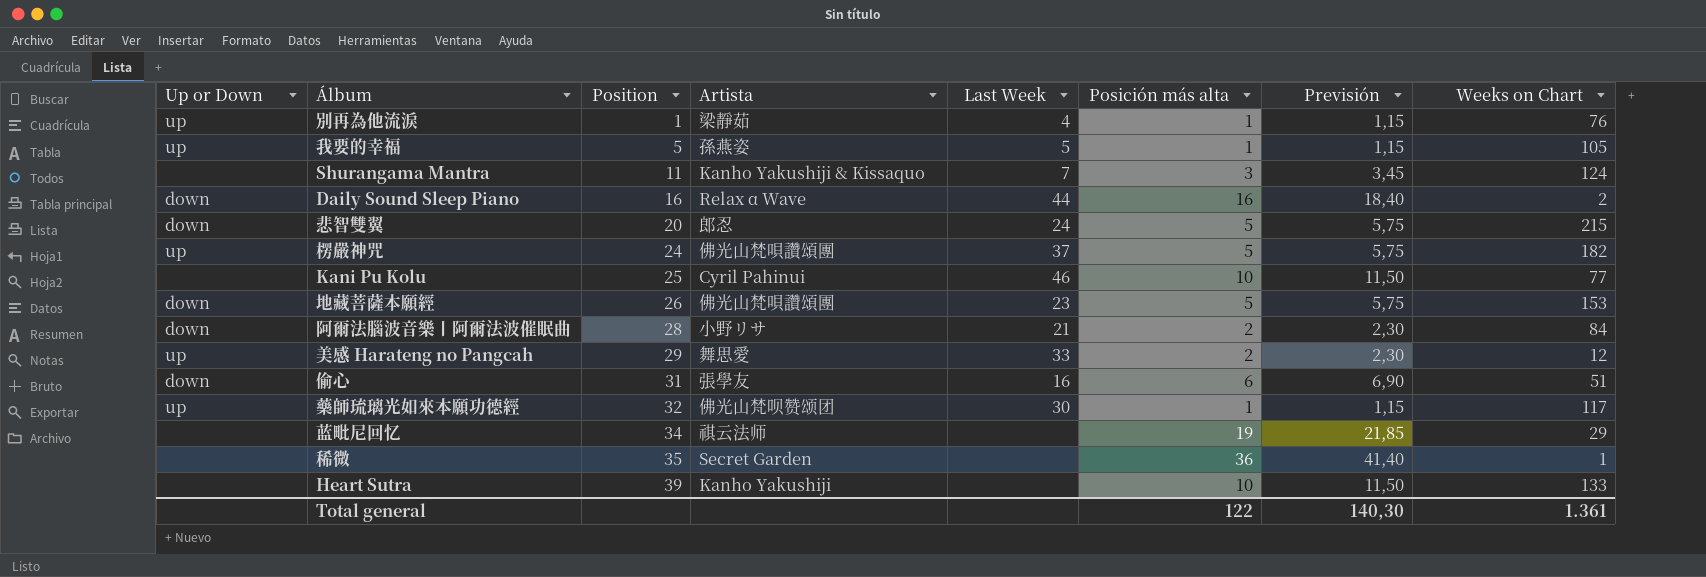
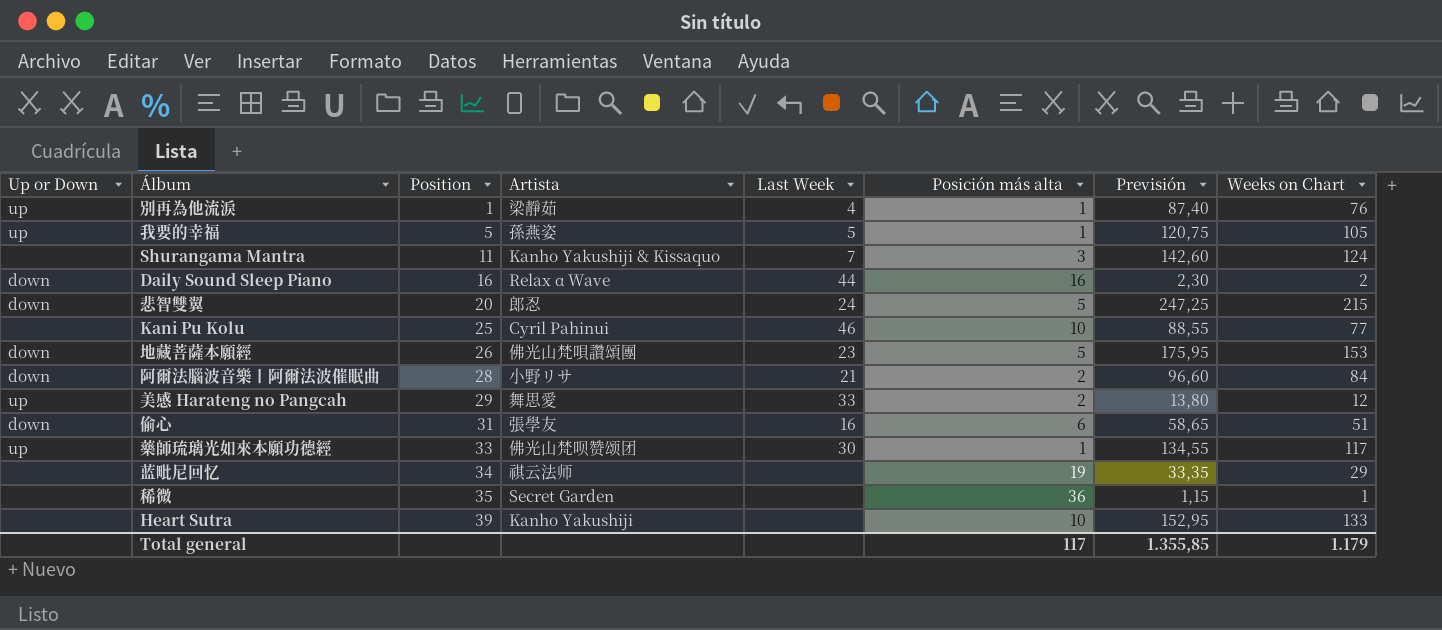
column Previsión | formula: [Posición más alta] * 1,15 -> [Weeks on Chart] * 1,15
row 楞嚴神咒: up | 24 | 佛光山梵唄讚頌團 | 37 | 5 | 5,75 | 182 -> none
藥師琉璃光如來本願功德經 | Position: 32 -> 33
Total general | Posición más alta: 122 -> 117
Total general | Previsión: 140,30 -> 1.355,85
Total general | Weeks on Chart: 1.361 -> 1.179

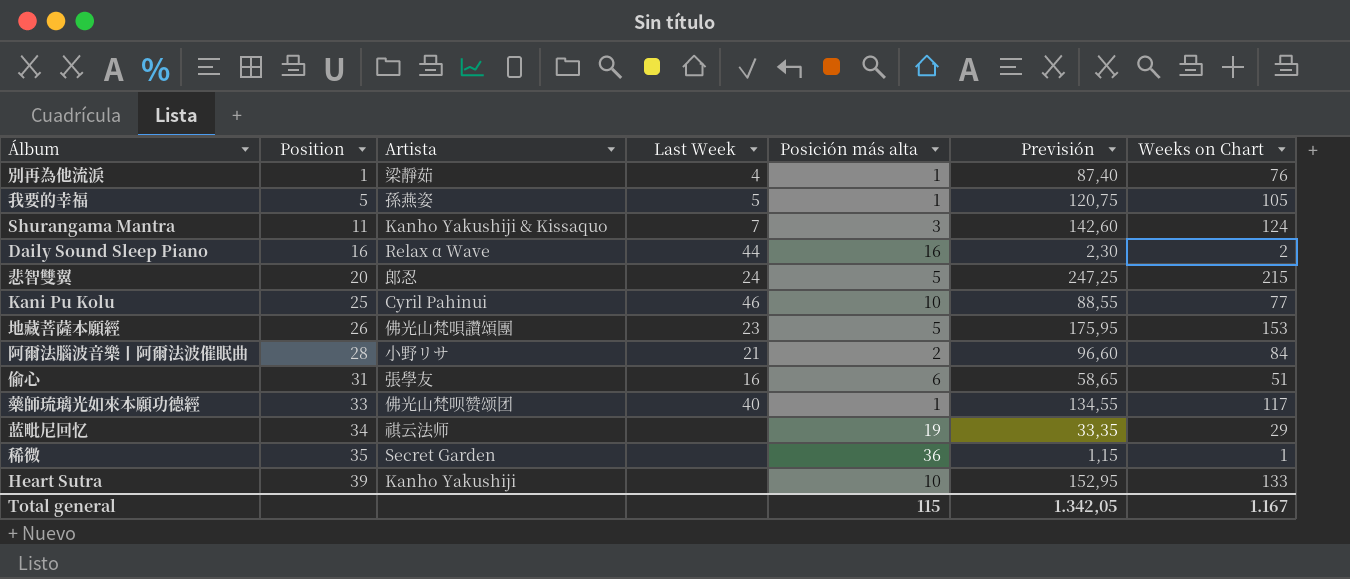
column Up or Down | position: 1 -> none
row 美感 Harateng no Pangcah: up | 29 | 舞思愛 | 33 | 2 | 13,80 | 12 -> none
藥師琉璃光如來本願功德經 | Last Week: 30 -> 40
Total general | Posición más alta: 117 -> 115
Total general | Previsión: 1.355,85 -> 1.342,05
Total general | Weeks on Chart: 1.179 -> 1.167

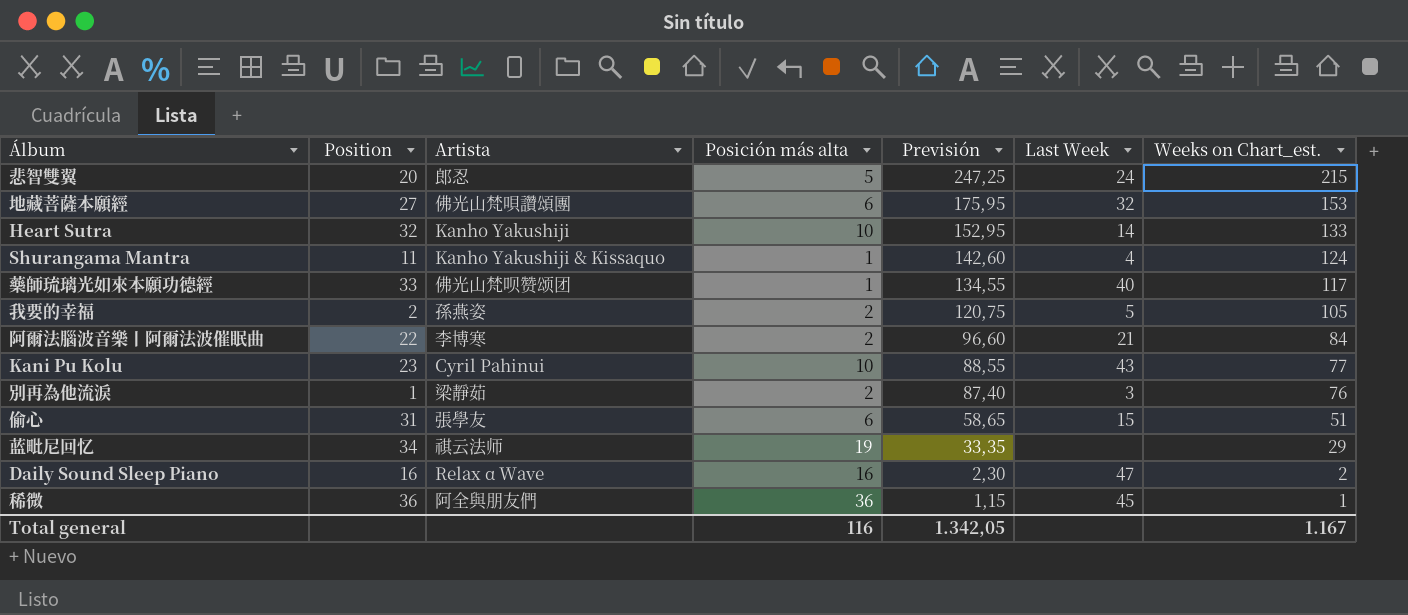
row order: Position ascending -> Previsión descending
column Last Week | position: 4 -> 6
column name: Weeks on Chart -> Weeks on Chart_est.
地藏菩薩本願經 | Position: 26 -> 27
地藏菩薩本願經 | Posición más alta: 5 -> 6
地藏菩薩本願經 | Last Week: 23 -> 32
Heart Sutra | Position: 39 -> 32
Heart Sutra | Last Week: none -> 14
Shurangama Mantra | Posición más alta: 3 -> 1
Shurangama Mantra | Last Week: 7 -> 4
我要的幸福 | Position: 5 -> 2
我要的幸福 | Posición más alta: 1 -> 2
阿爾法腦波音樂丨阿爾法波催眠曲 | Position: 28 -> 22
阿爾法腦波音樂丨阿爾法波催眠曲 | Artista: 小野リサ -> 李博寒
Kani Pu Kolu | Position: 25 -> 23
Kani Pu Kolu | Last Week: 46 -> 43
別再為他流淚 | Posición más alta: 1 -> 2
別再為他流淚 | Last Week: 4 -> 3
偷心 | Last Week: 16 -> 15
Daily Sound Sleep Piano | Last Week: 44 -> 47
稀微 | Position: 35 -> 36
稀微 | Artista: Secret Garden -> 阿全與朋友們
稀微 | Last Week: none -> 45
Total general | Posición más alta: 115 -> 116

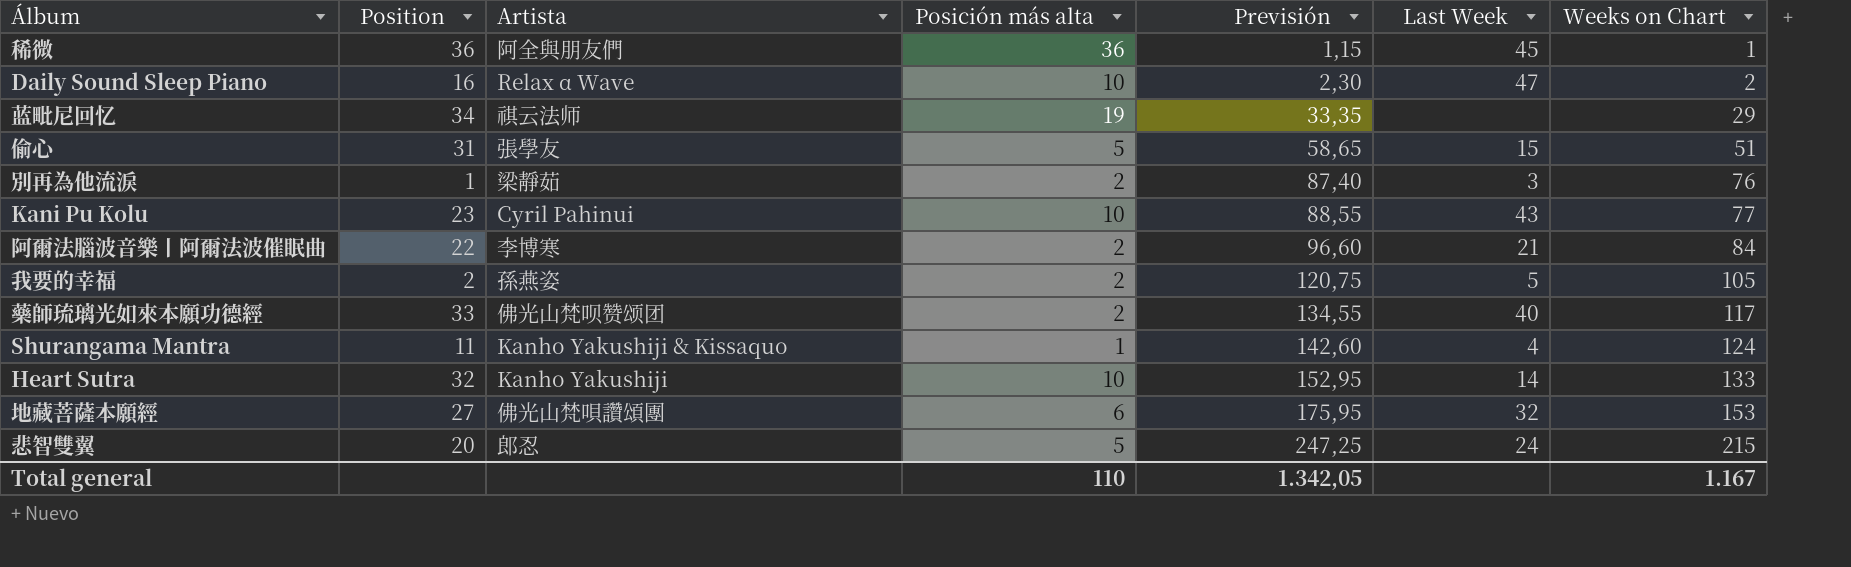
row order: Previsión descending -> Previsión ascending
column name: Weeks on Chart_est. -> Weeks on Chart
Daily Sound Sleep Piano | Posición más alta: 16 -> 10
偷心 | Posición más alta: 6 -> 5
藥師琉璃光如來本願功德經 | Posición más alta: 1 -> 2
Total general | Posición más alta: 116 -> 110

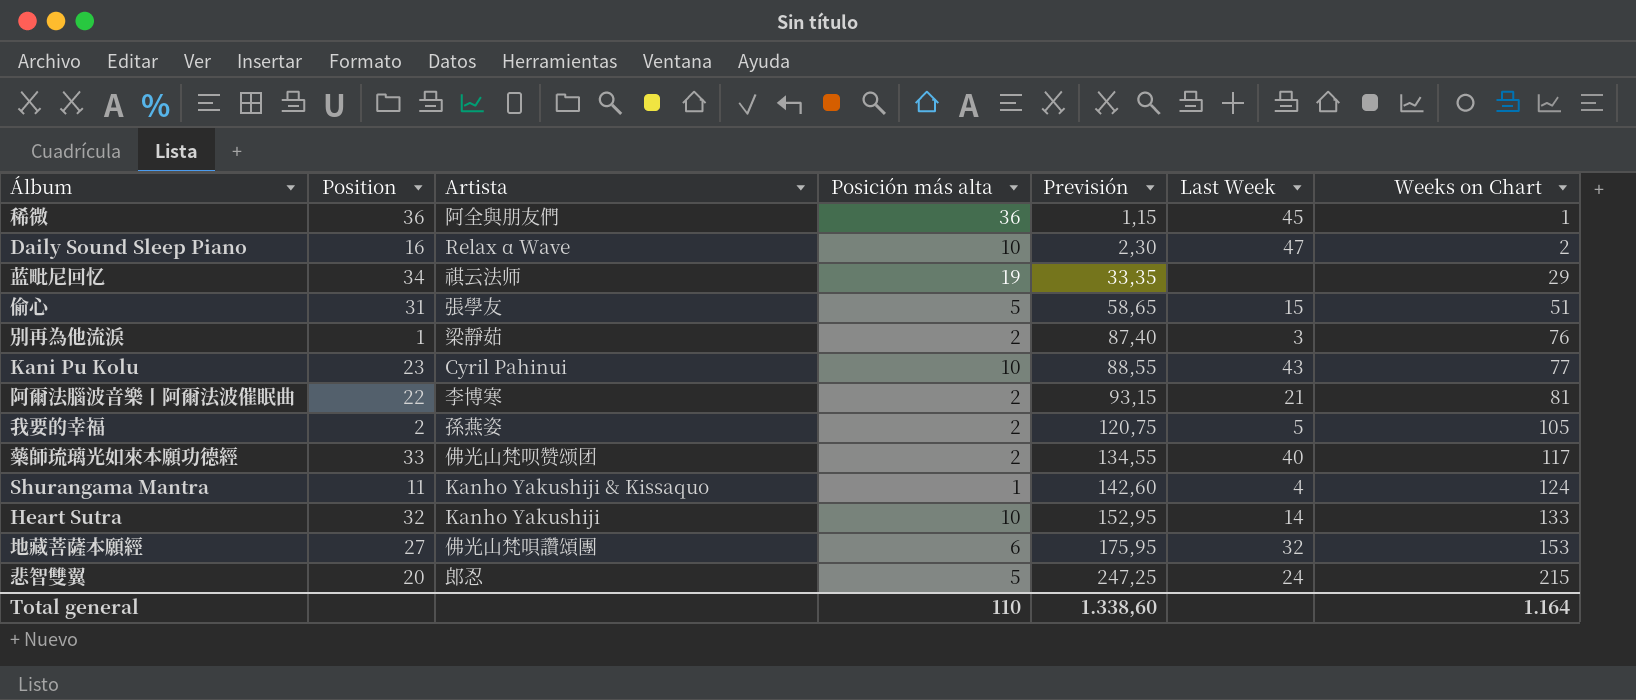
阿爾法腦波音樂丨阿爾法波催眠曲 | Previsión: 96,60 -> 93,15
阿爾法腦波音樂丨阿爾法波催眠曲 | Weeks on Chart: 84 -> 81
Total general | Previsión: 1.342,05 -> 1.338,60
Total general | Weeks on Chart: 1.167 -> 1.164

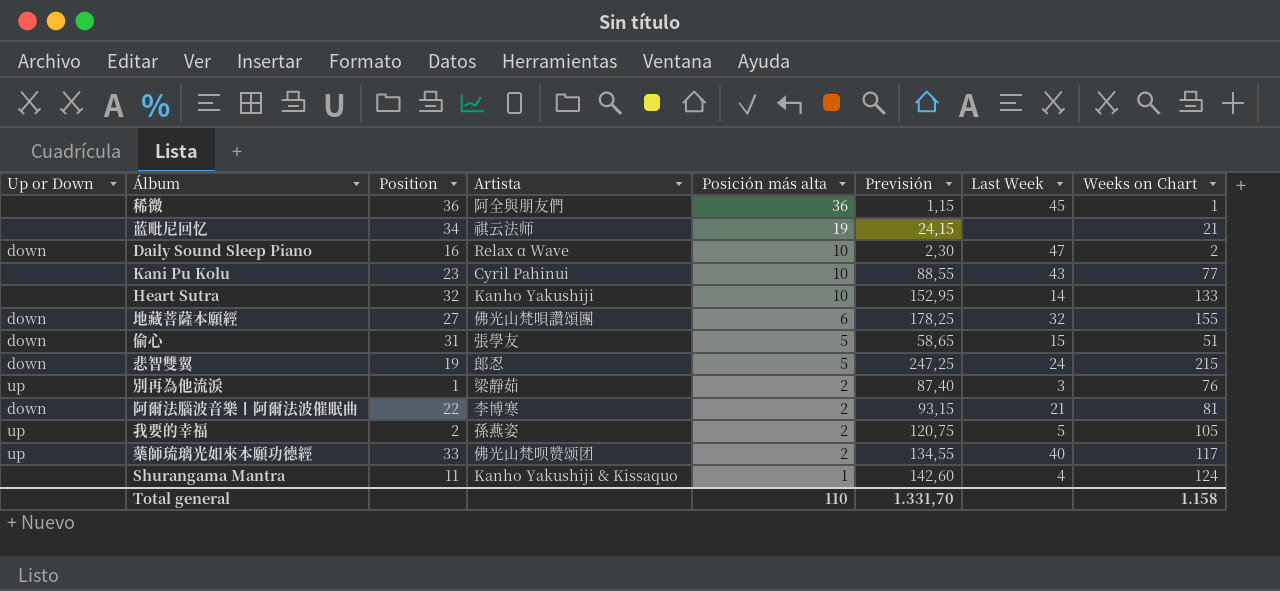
row order: Previsión ascending -> Posición más alta descending
column Up or Down | position: none -> 1
蓝毗尼回忆 | Previsión: 33,35 -> 24,15
蓝毗尼回忆 | Weeks on Chart: 29 -> 21
地藏菩薩本願經 | Previsión: 175,95 -> 178,25
地藏菩薩本願經 | Weeks on Chart: 153 -> 155
悲智雙翼 | Position: 20 -> 19
Total general | Previsión: 1.338,60 -> 1.331,70
Total general | Weeks on Chart: 1.164 -> 1.158

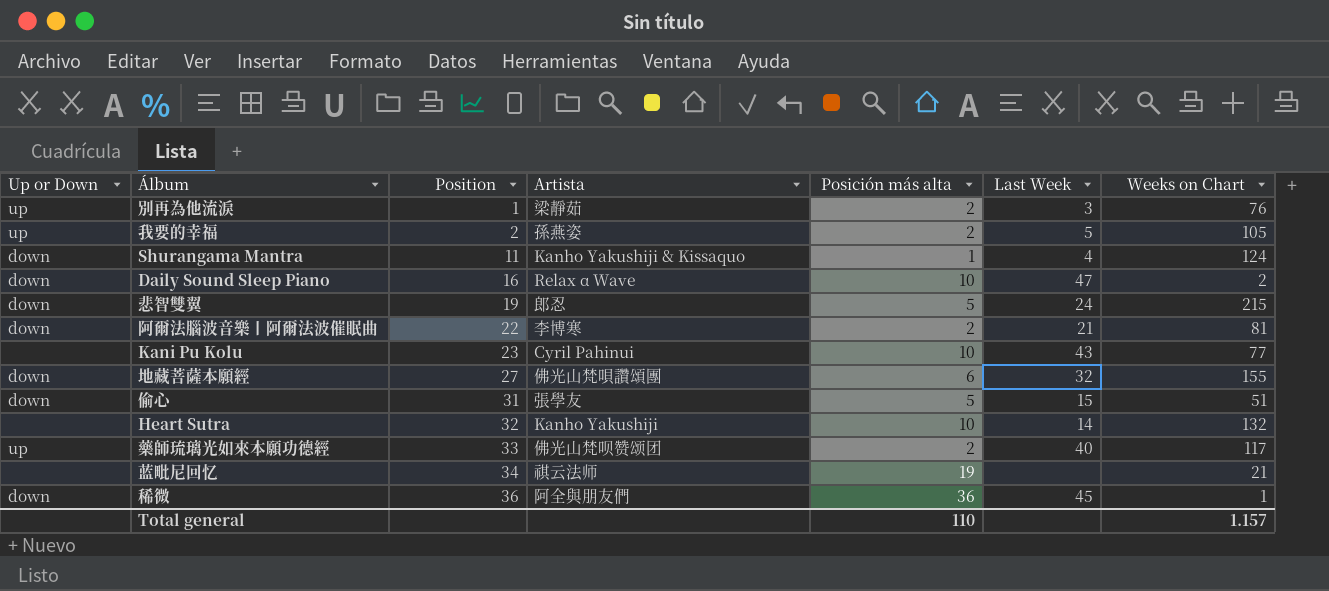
row order: Posición más alta descending -> Position ascending
column Previsión | formula: [Weeks on Chart] * 1,15 -> none
Shurangama Mantra | Up or Down: none -> down
Heart Sutra | Weeks on Chart: 133 -> 132
稀微 | Up or Down: none -> down
Total general | Weeks on Chart: 1.158 -> 1.157

